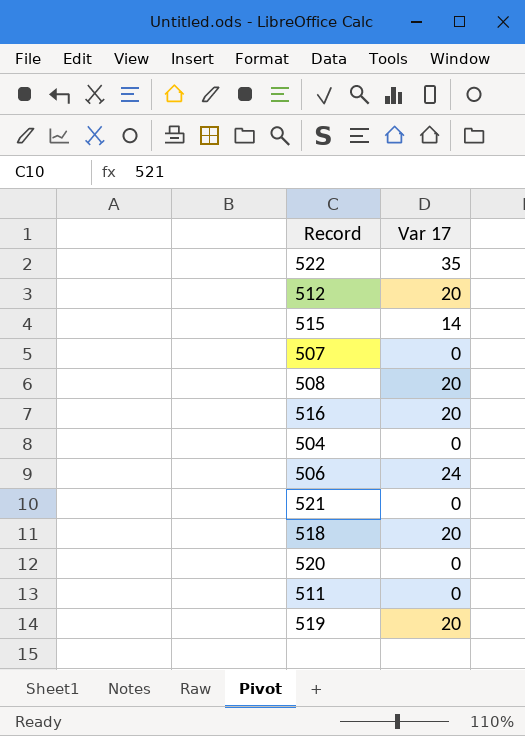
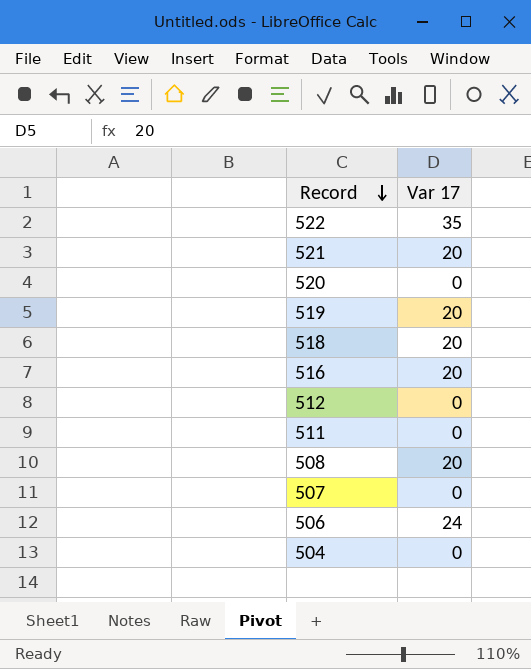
row order: none -> Record descending
row 515: 14 -> none
521 | Var 17: 0 -> 20
512 | Var 17: 20 -> 0

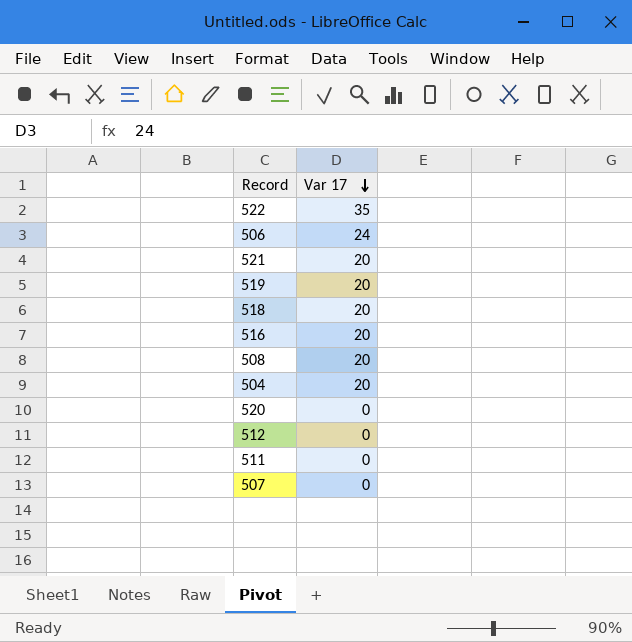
row order: Record descending -> Var 17 descending
504 | Var 17: 0 -> 20

